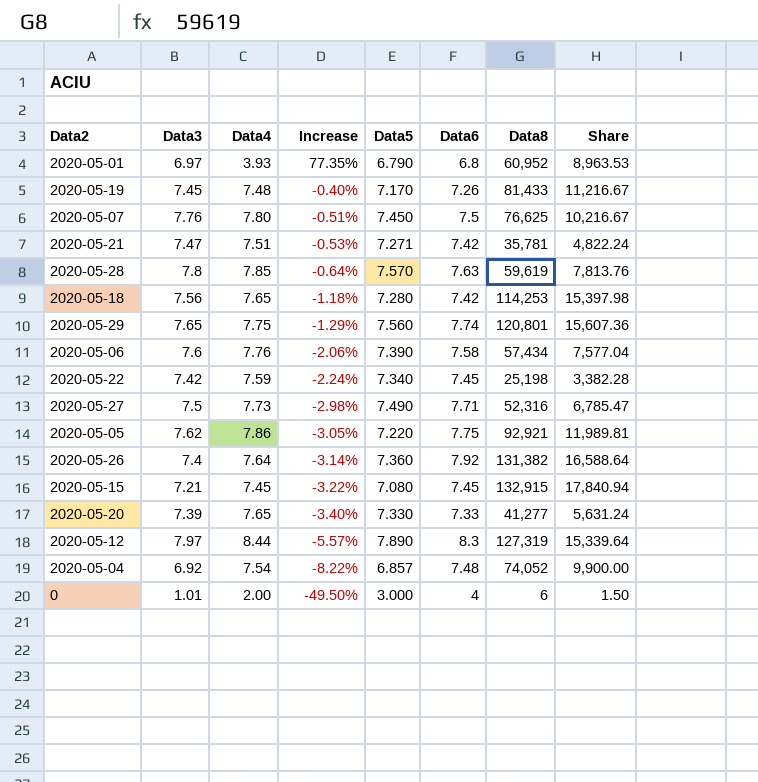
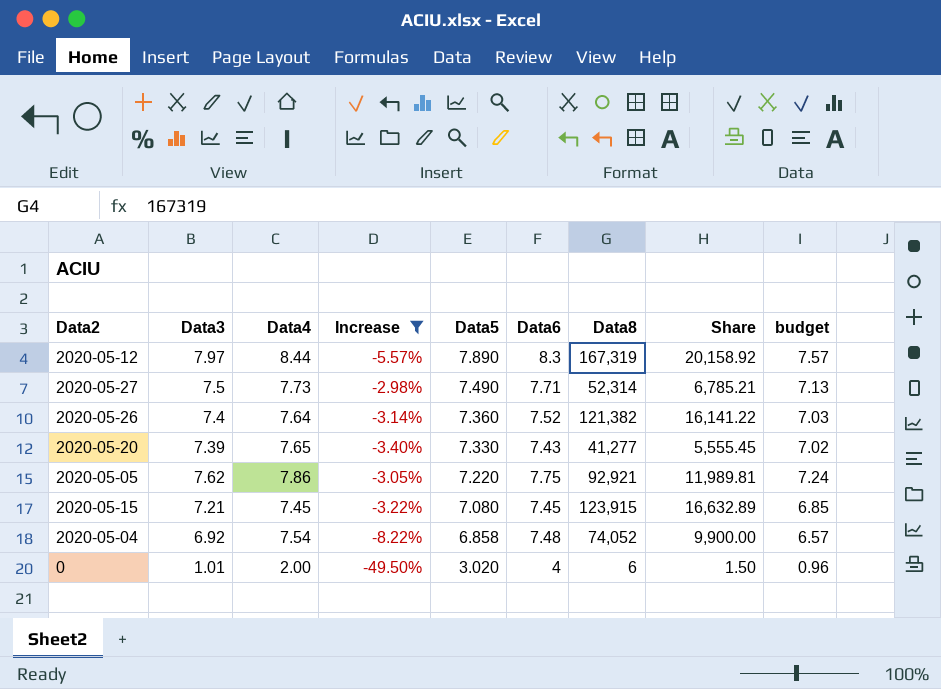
filter: none -> Increase <= -2.98%
row order: Increase descending -> Data5 descending
column budget | formula: none -> [Data3] * 0.95
2020-05-12 | Data8: 127,319 -> 167,319
2020-05-12 | Share: 15,339.64 -> 20,158.92
2020-05-27 | Data8: 52,316 -> 52,314
2020-05-27 | Share: 6,785.47 -> 6,785.21
2020-05-26 | Data6: 7.92 -> 7.52
2020-05-26 | Data8: 131,382 -> 121,382
2020-05-26 | Share: 16,588.64 -> 16,141.22
2020-05-20 | Data6: 7.33 -> 7.43
2020-05-20 | Share: 5,631.24 -> 5,555.45
2020-05-15 | Data8: 132,915 -> 123,915
2020-05-15 | Share: 17,840.94 -> 16,632.89
2020-05-04 | Data5: 6.857 -> 6.858
0 | Data5: 3.000 -> 3.020

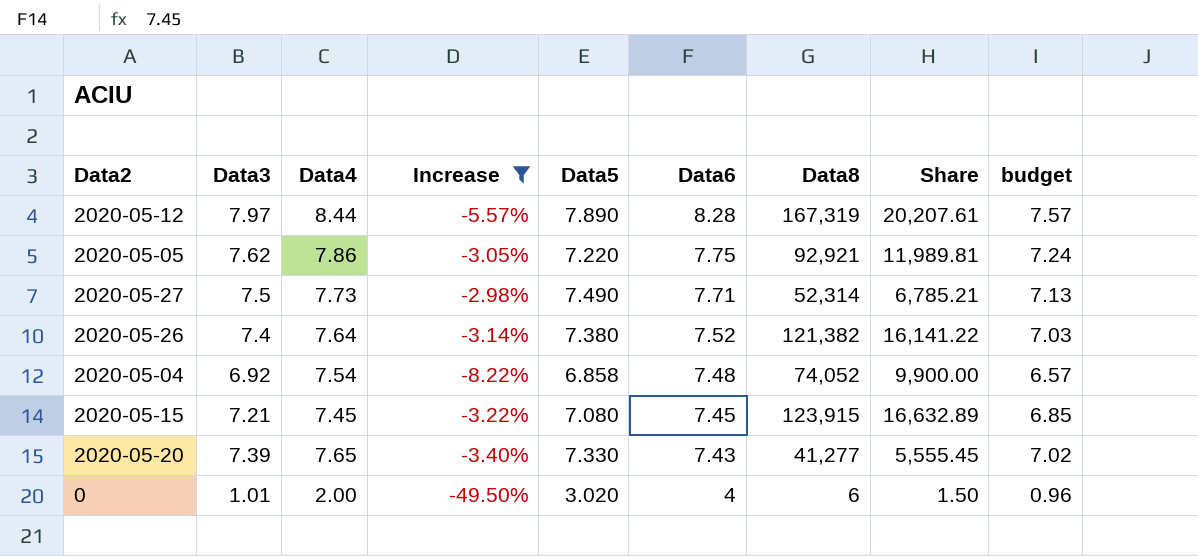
row order: Data5 descending -> Data6 descending
2020-05-12 | Data6: 8.3 -> 8.28
2020-05-12 | Share: 20,158.92 -> 20,207.61
2020-05-26 | Data5: 7.360 -> 7.380

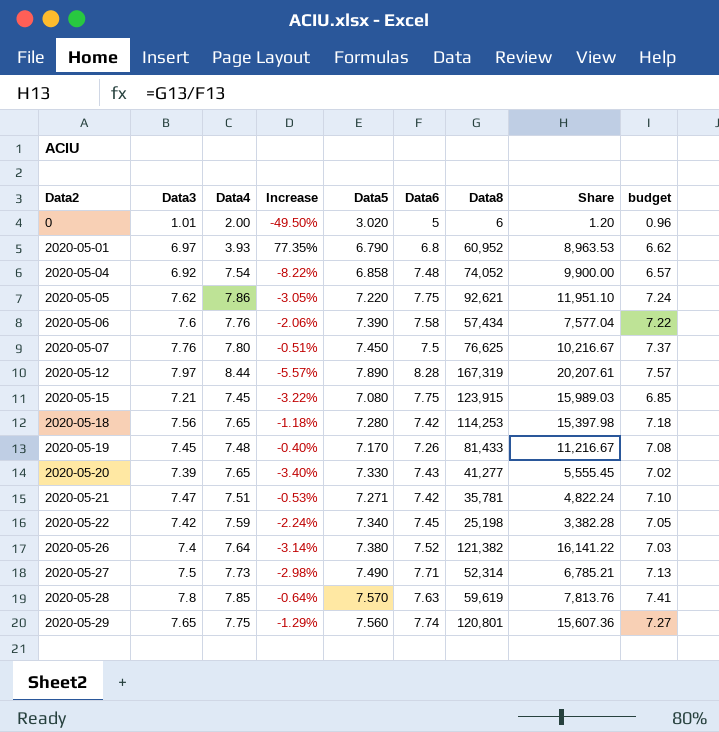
filter: Increase <= -2.98% -> none
row order: Data6 descending -> Data2 ascending
0 | Data6: 4 -> 5
0 | Share: 1.50 -> 1.20
2020-05-05 | Data8: 92,921 -> 92,621
2020-05-05 | Share: 11,989.81 -> 11,951.10
2020-05-15 | Data6: 7.45 -> 7.75
2020-05-15 | Share: 16,632.89 -> 15,989.03

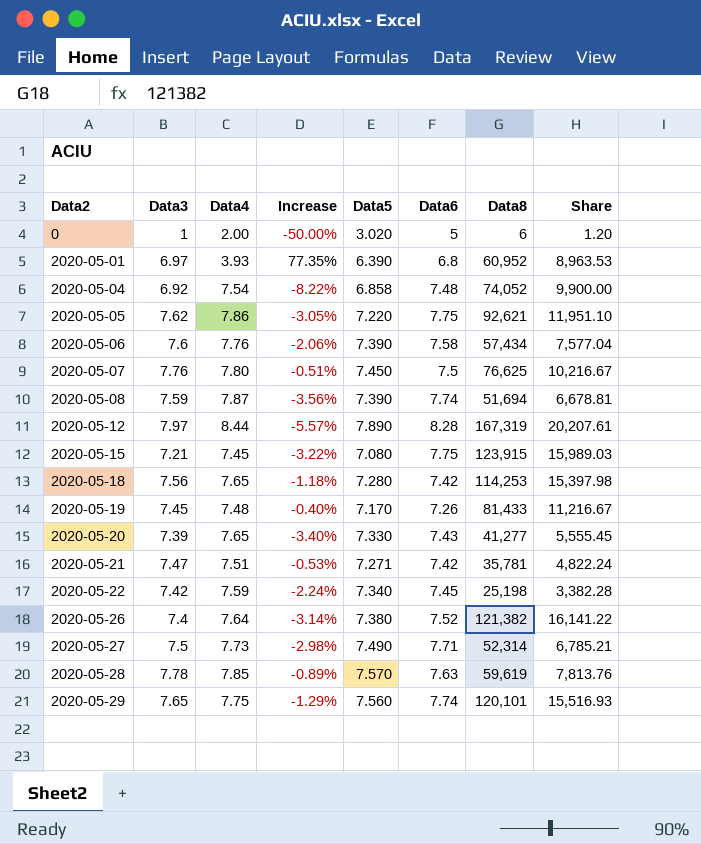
column budget | formula: [Data3] * 0.95 -> none
0 | Data3: 1.01 -> 1
0 | Increase: -49.50% -> -50.00%
2020-05-01 | Data5: 6.790 -> 6.390
row 2020-05-08: none -> 7.59 | 7.87 | -3.56% | 7.390 | 7.74 | 51,694 | 6,678.81
2020-05-28 | Data3: 7.8 -> 7.78
2020-05-28 | Increase: -0.64% -> -0.89%
2020-05-29 | Data8: 120,801 -> 120,101
2020-05-29 | Share: 15,607.36 -> 15,516.93

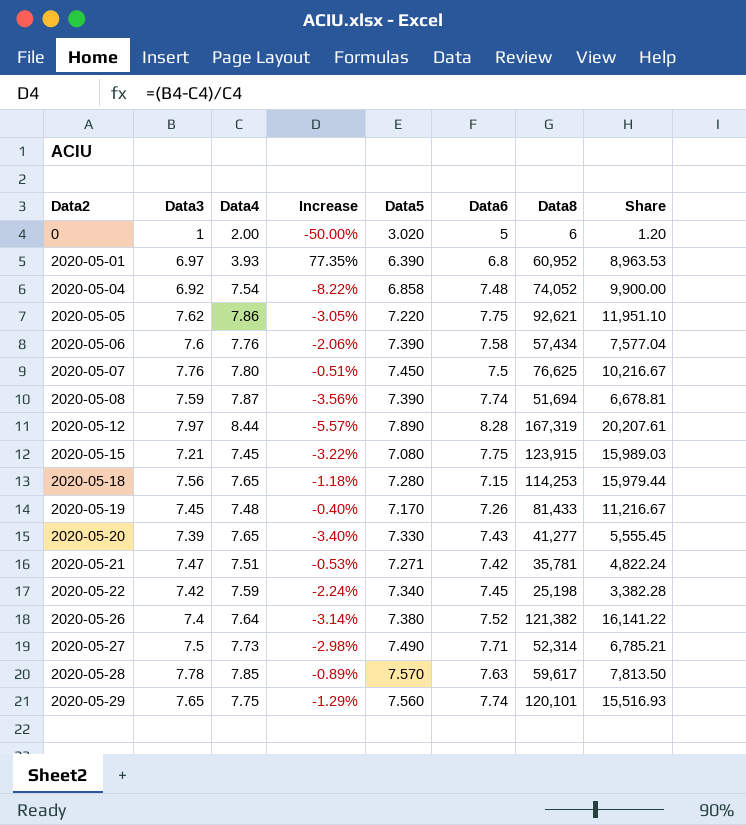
2020-05-18 | Data6: 7.42 -> 7.15
2020-05-18 | Share: 15,397.98 -> 15,979.44
2020-05-28 | Data8: 59,619 -> 59,617
2020-05-28 | Share: 7,813.76 -> 7,813.50

